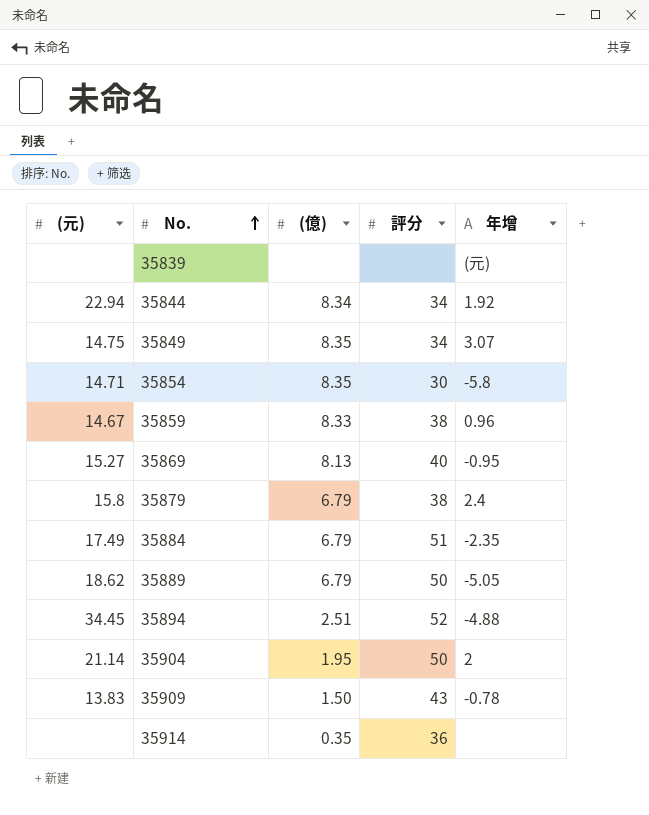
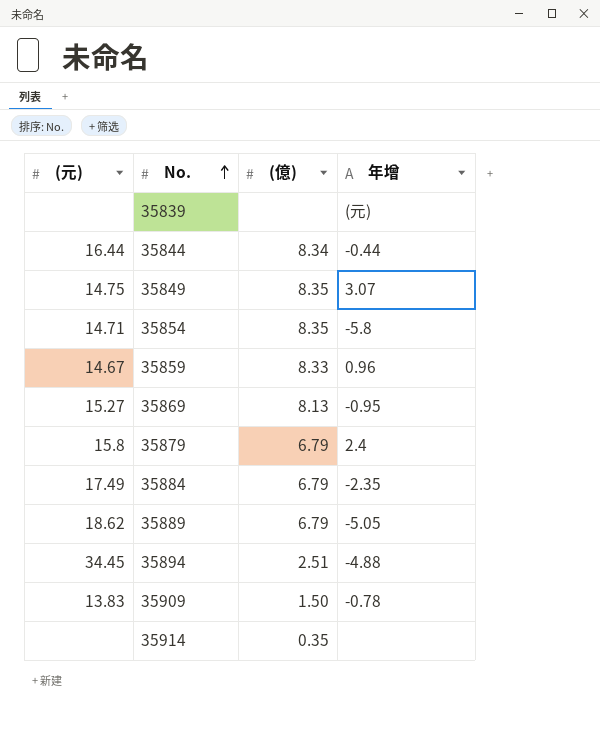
column 評分 | position: 4 -> none
row 35904: 21.14 | 1.95 | 50 | 2 -> none
35844 | (元): 22.94 -> 16.44
35844 | 年增: 1.92 -> -0.44

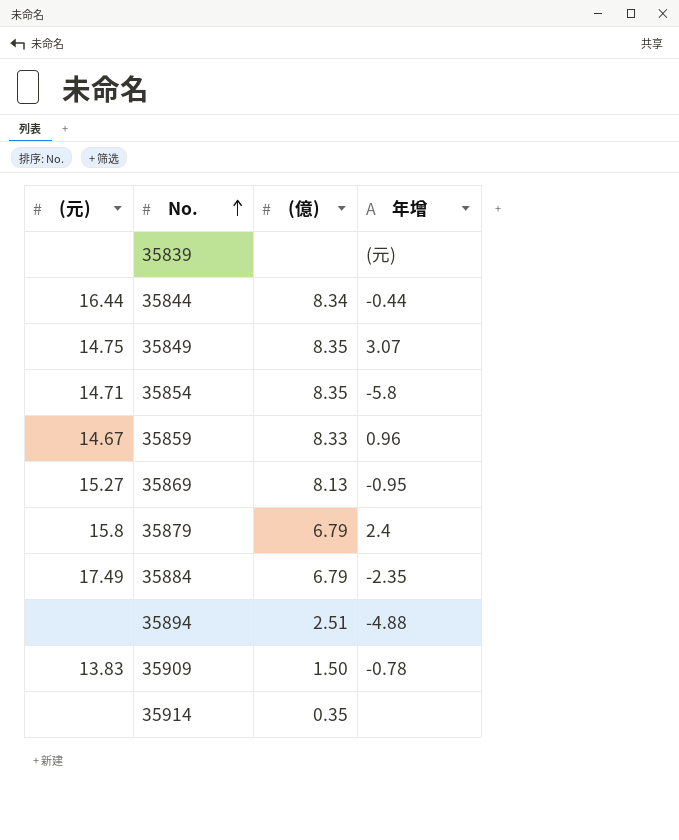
row 35889: 18.62 | 6.79 | -5.05 -> none
35894 | (元): 34.45 -> none

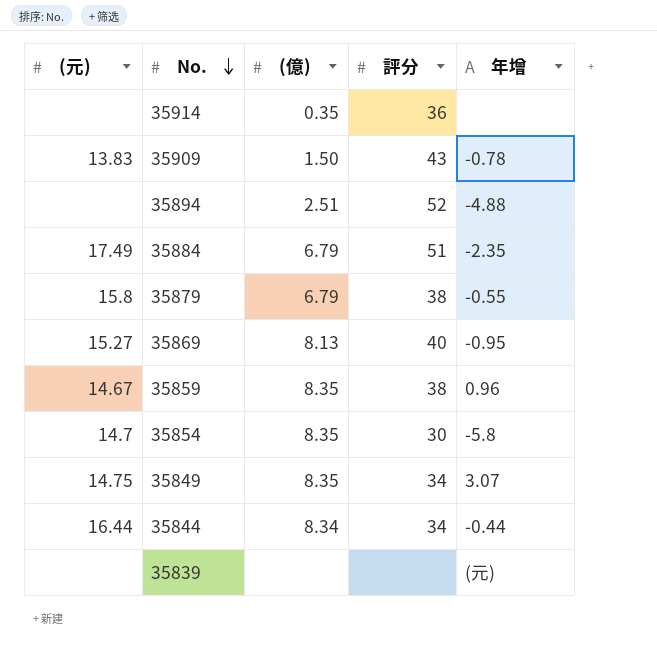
row order: No. ascending -> No. descending
column 評分 | position: none -> 4
35879 | 年增: 2.4 -> -0.55
35859 | (億): 8.33 -> 8.35
35854 | (元): 14.71 -> 14.7

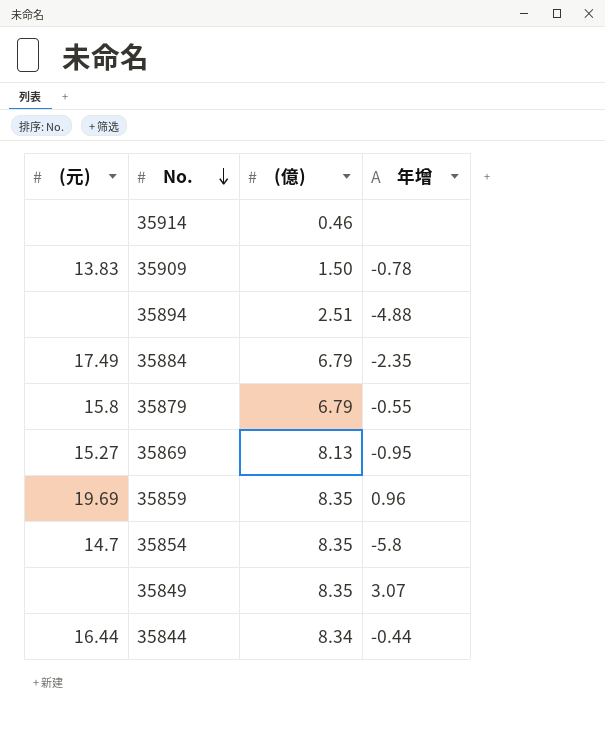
column 評分 | position: 4 -> none
row 35839: none | none | none | (元) -> none
35914 | (億): 0.35 -> 0.46
35859 | (元): 14.67 -> 19.69
35849 | (元): 14.75 -> none

